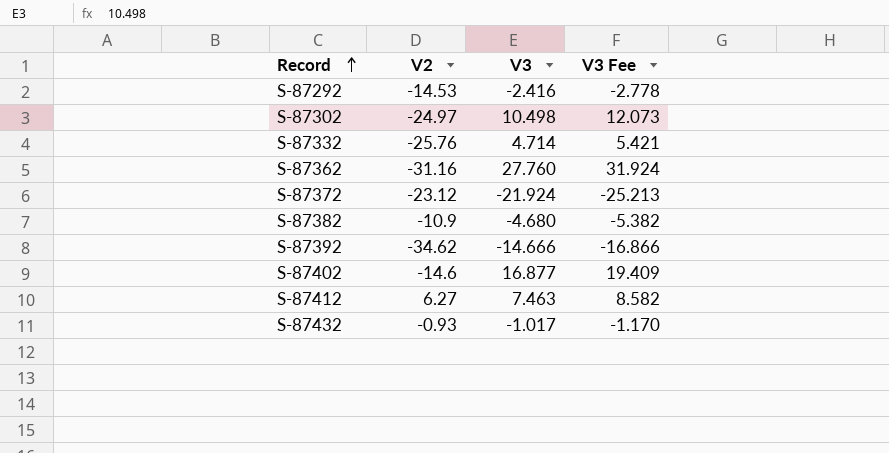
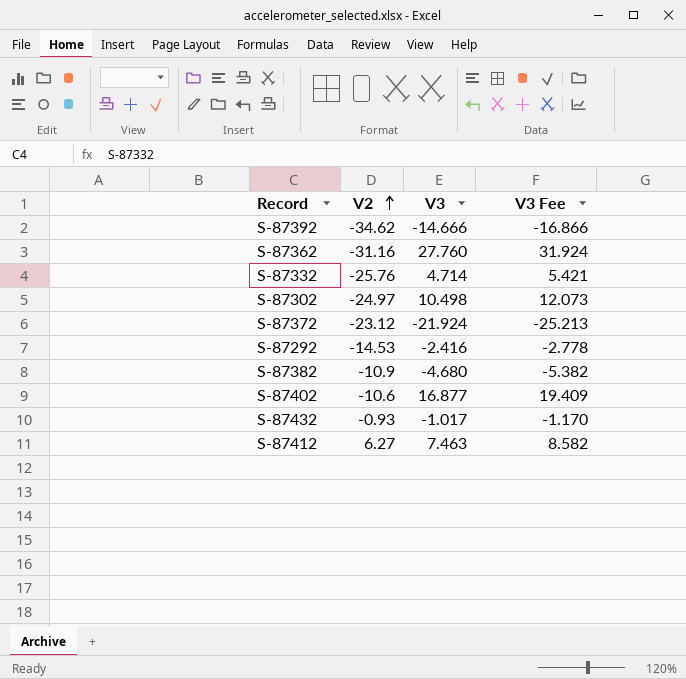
row order: Record ascending -> V2 ascending
S-87402 | V2: -14.6 -> -10.6

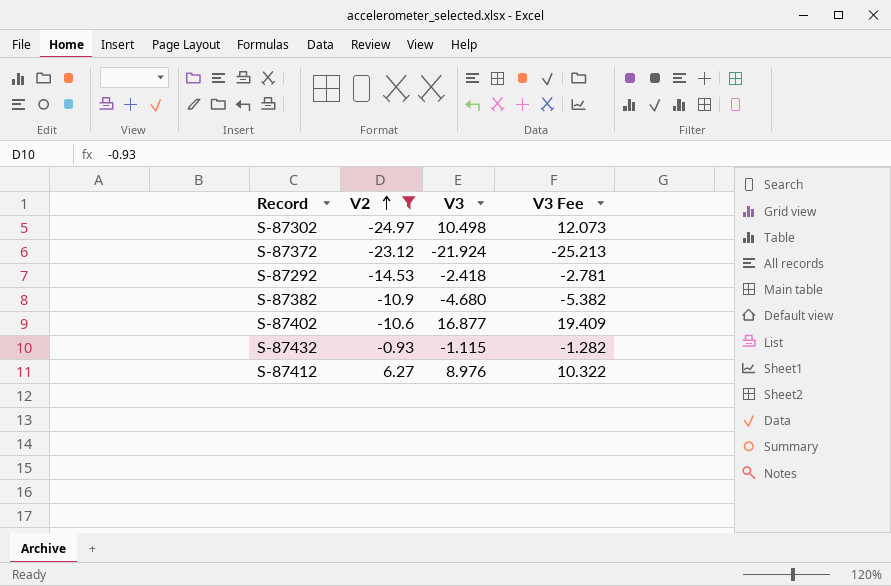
filter: none -> V2 >= -24.97
S-87292 | V3: -2.416 -> -2.418
S-87292 | V3 Fee: -2.778 -> -2.781
S-87432 | V3: -1.017 -> -1.115
S-87432 | V3 Fee: -1.170 -> -1.282
S-87412 | V3: 7.463 -> 8.976
S-87412 | V3 Fee: 8.582 -> 10.322

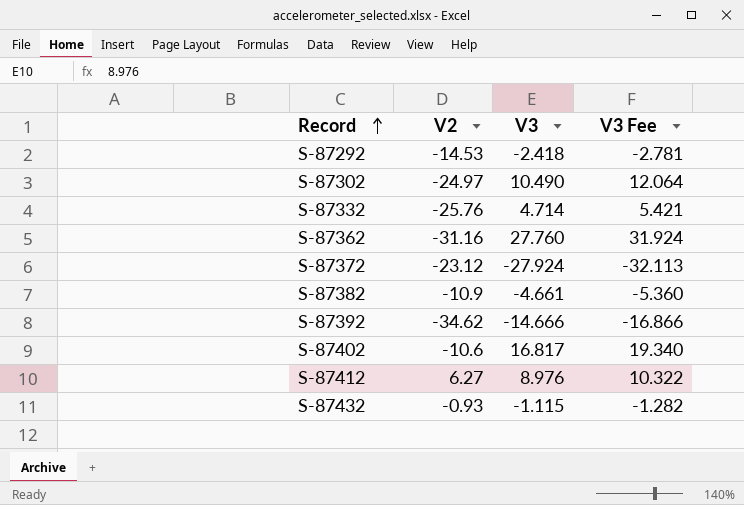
filter: V2 >= -24.97 -> none
row order: V2 ascending -> Record ascending
S-87302 | V3: 10.498 -> 10.490
S-87302 | V3 Fee: 12.073 -> 12.064
S-87372 | V3: -21.924 -> -27.924
S-87372 | V3 Fee: -25.213 -> -32.113
S-87382 | V3: -4.680 -> -4.661
S-87382 | V3 Fee: -5.382 -> -5.360
S-87402 | V3: 16.877 -> 16.817
S-87402 | V3 Fee: 19.409 -> 19.340

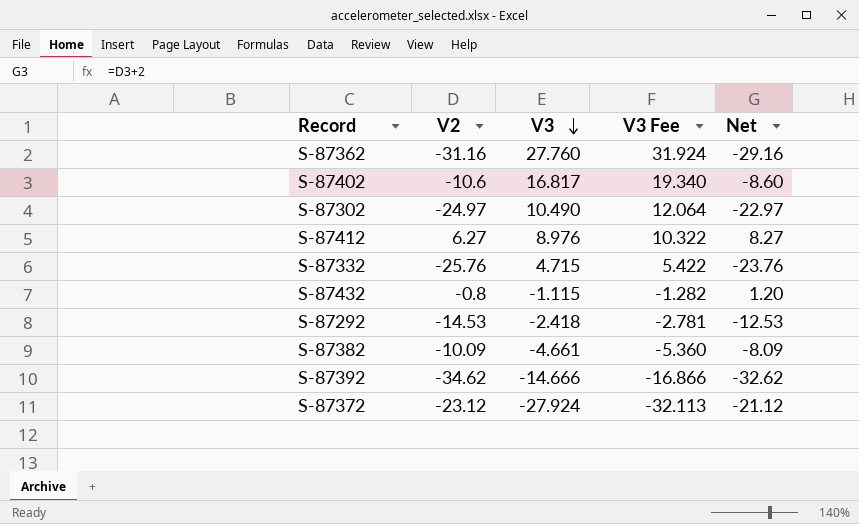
row order: Record ascending -> V3 descending
column Net | formula: none -> [V2] + 2
S-87332 | V3: 4.714 -> 4.715
S-87332 | V3 Fee: 5.421 -> 5.422
S-87432 | V2: -0.93 -> -0.8
S-87382 | V2: -10.9 -> -10.09

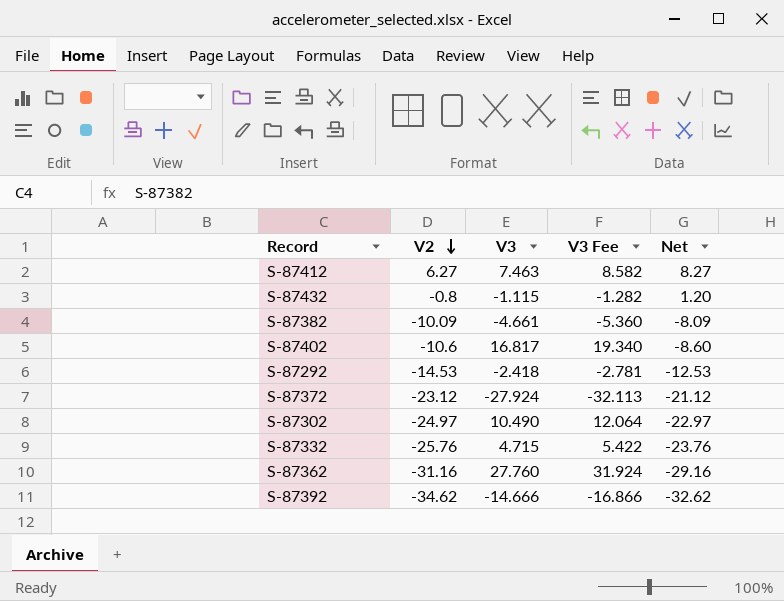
row order: V3 descending -> V2 descending
S-87412 | V3: 8.976 -> 7.463
S-87412 | V3 Fee: 10.322 -> 8.582

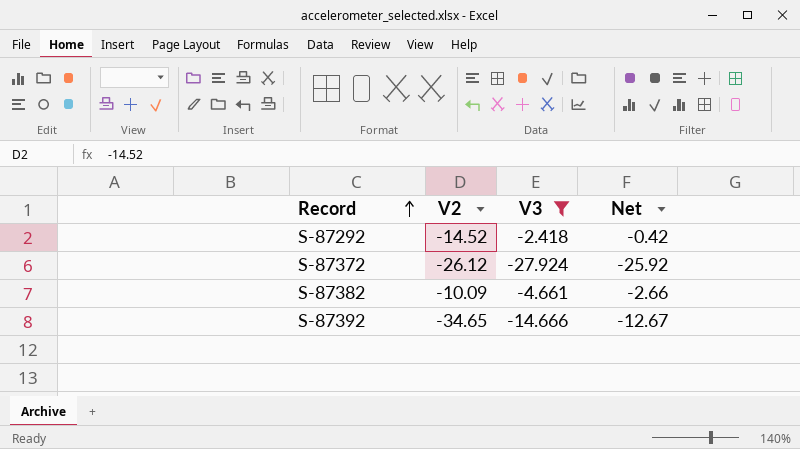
filter: none -> V3 <= -2.418
row order: V2 descending -> Record ascending
column V3 Fee | formula: [V3] * 1.15 -> none
column Net | formula: [V2] + 2 -> [V3] + 2
S-87292 | V2: -14.53 -> -14.52
S-87372 | V2: -23.12 -> -26.12
S-87392 | V2: -34.62 -> -34.65

